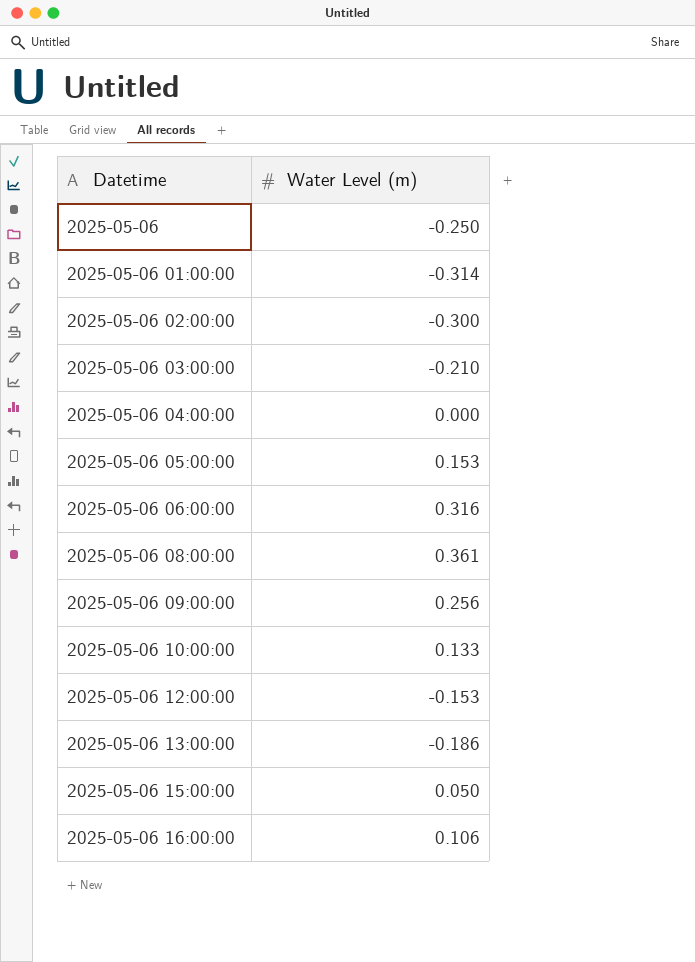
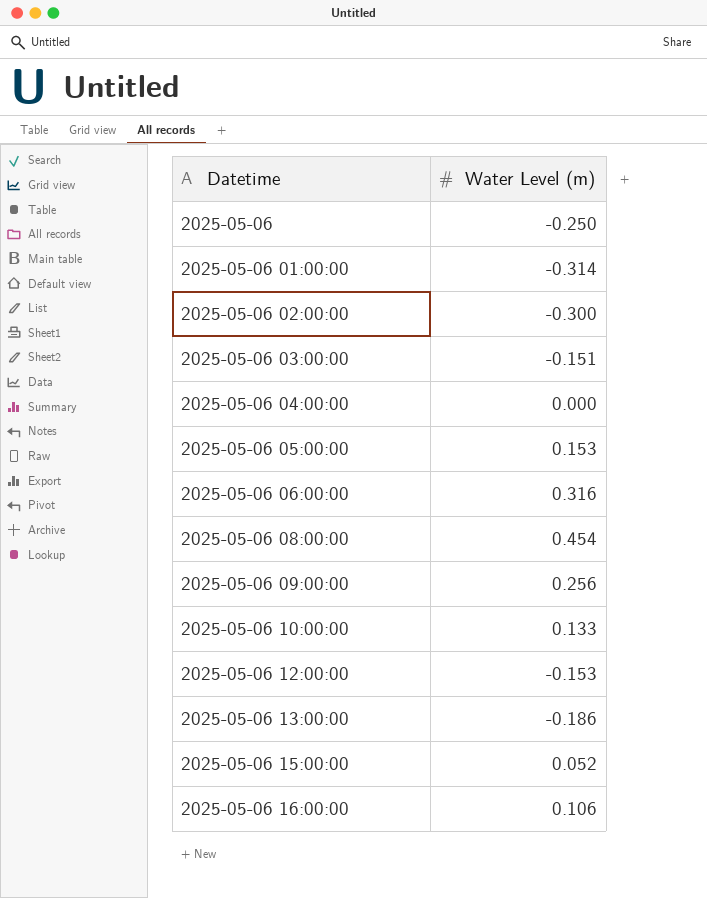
2025-05-06 03:00:00 | Water Level (m): -0.210 -> -0.151
2025-05-06 08:00:00 | Water Level (m): 0.361 -> 0.454
2025-05-06 15:00:00 | Water Level (m): 0.050 -> 0.052

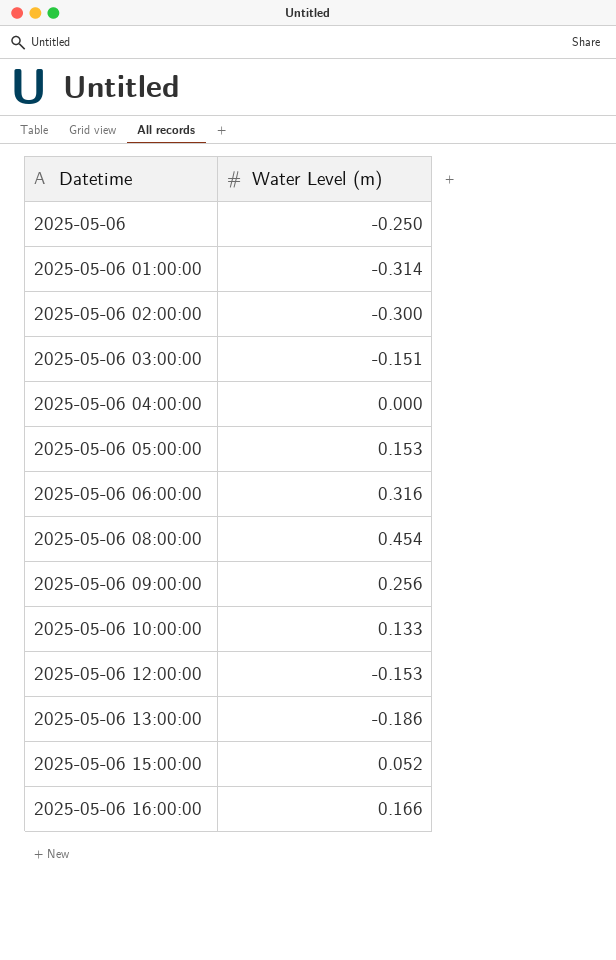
2025-05-06 16:00:00 | Water Level (m): 0.106 -> 0.166

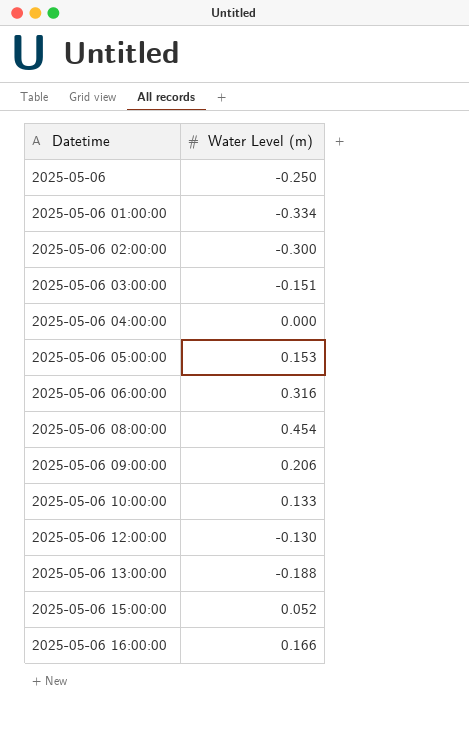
2025-05-06 01:00:00 | Water Level (m): -0.314 -> -0.334
2025-05-06 09:00:00 | Water Level (m): 0.256 -> 0.206
2025-05-06 12:00:00 | Water Level (m): -0.153 -> -0.130
2025-05-06 13:00:00 | Water Level (m): -0.186 -> -0.188

